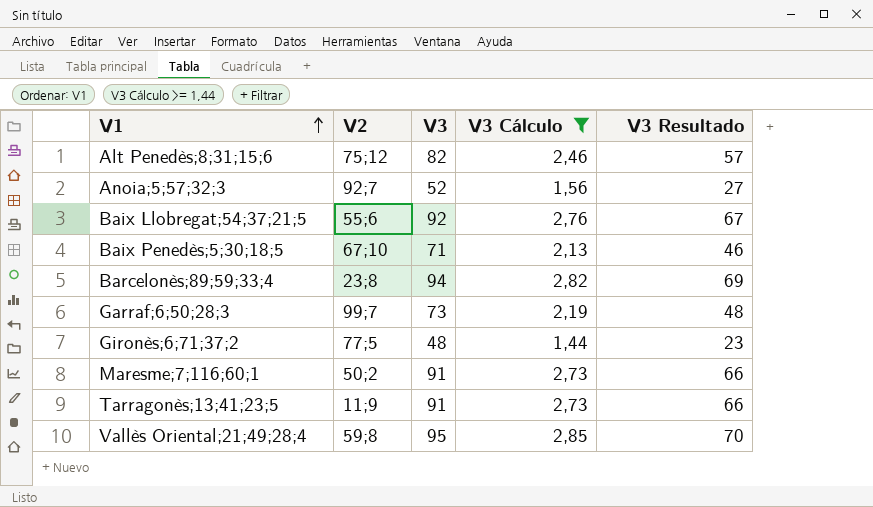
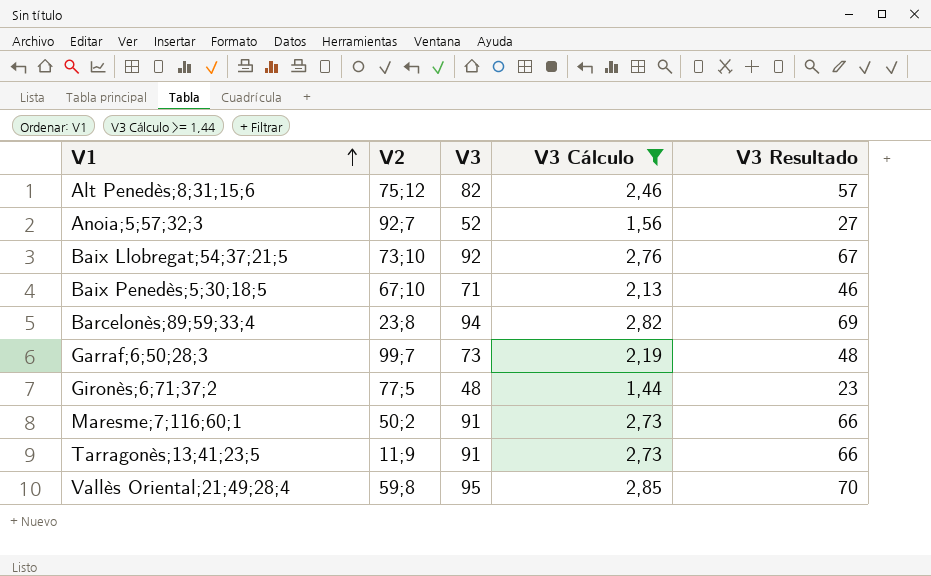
Baix Llobregat;54;37;21;5 | V2: 55;6 -> 73;10

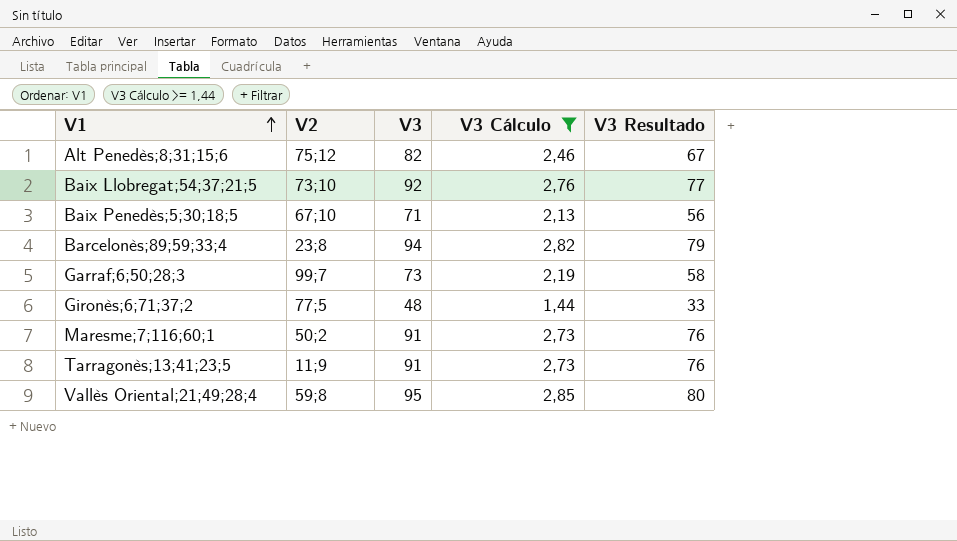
column V3 Resultado | formula: [V3] - 25 -> [V3] - 15
row Anoia;5;57;32;3: 92;7 | 52 | 1,56 | 27 -> none

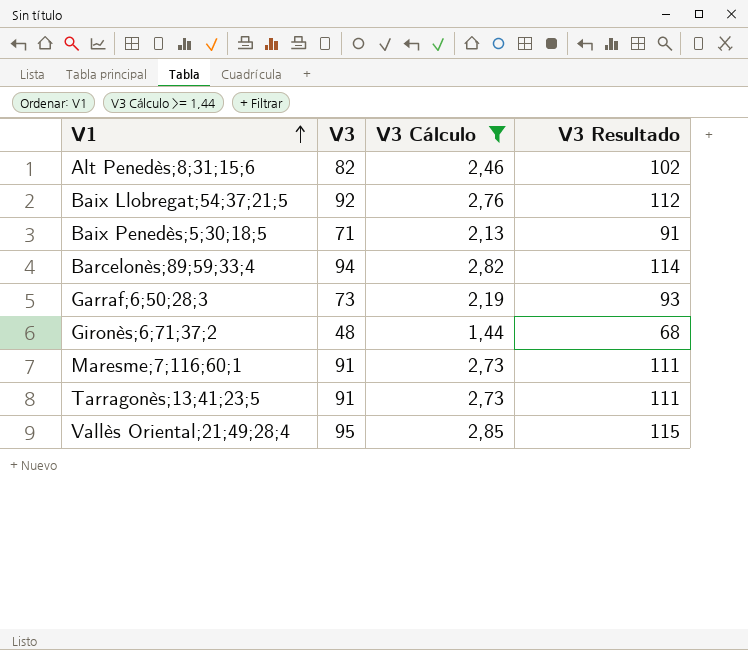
column V2 | position: 2 -> none
column V3 Resultado | formula: [V3] - 15 -> [V3] + 20

